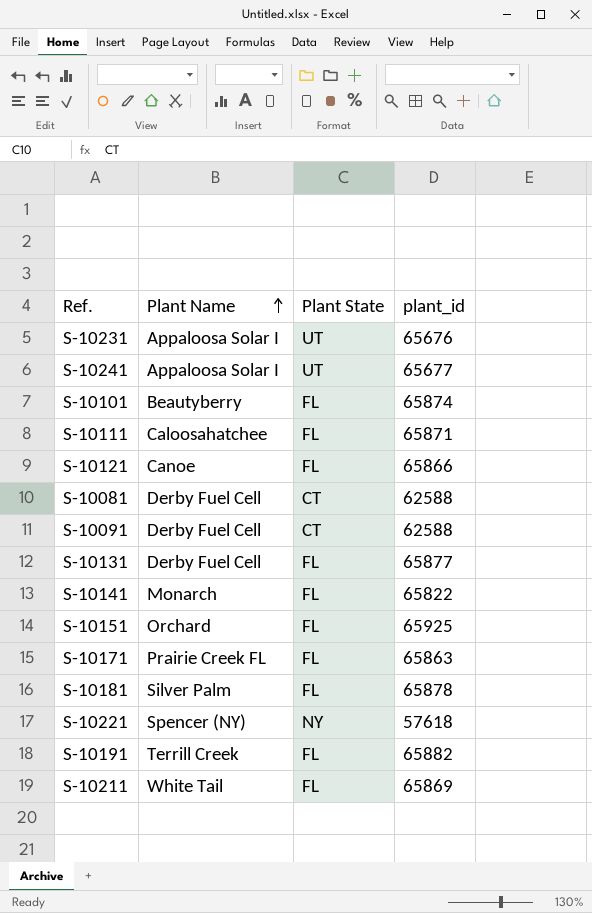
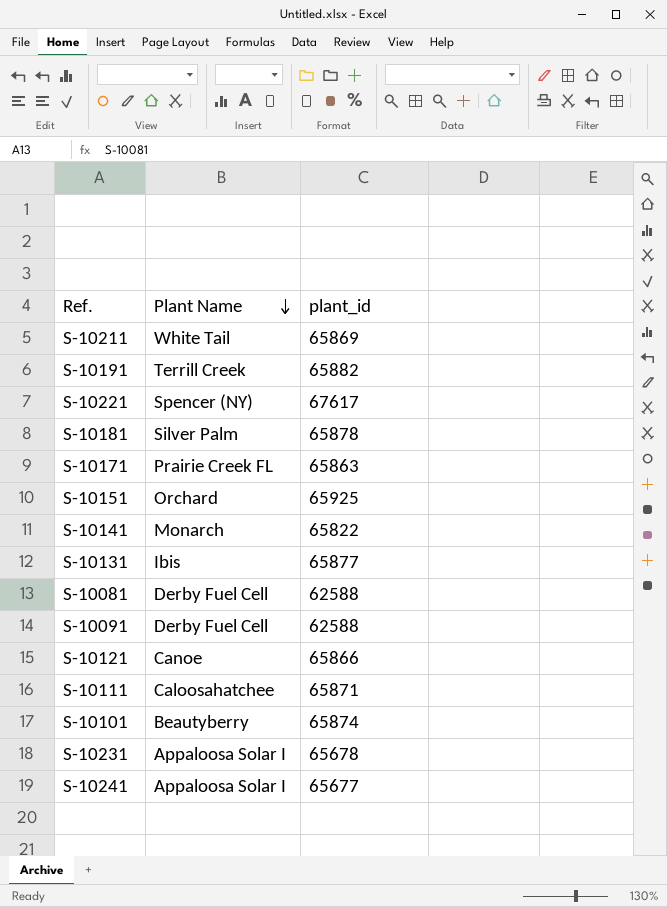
row order: Plant Name ascending -> Plant Name descending
column Plant State | position: 3 -> none
S-10221 | plant_id: 57618 -> 67617
S-10131 | Plant Name: Derby Fuel Cell -> Ibis
S-10231 | plant_id: 65676 -> 65678

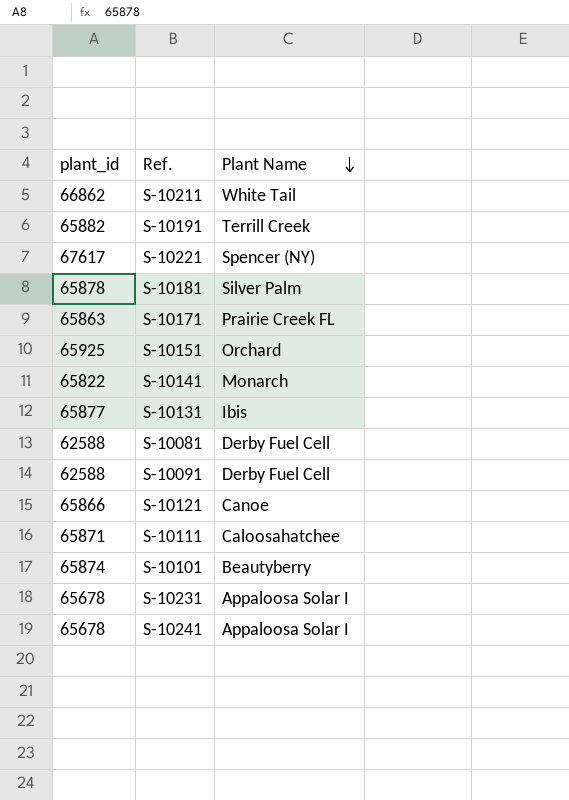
column plant_id | position: 3 -> 1
S-10211 | plant_id: 65869 -> 66862
S-10241 | plant_id: 65677 -> 65678

